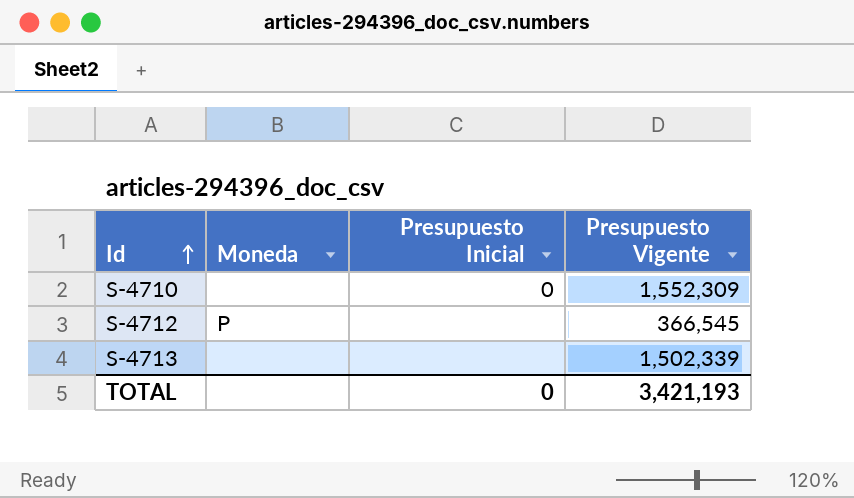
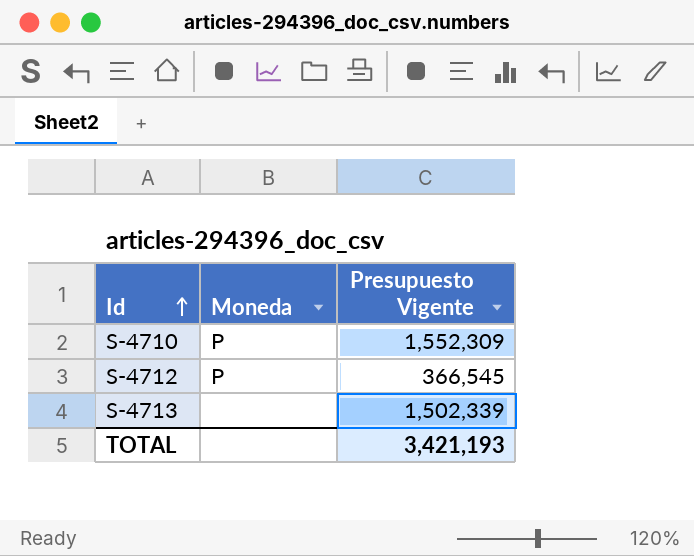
column Presupuesto Inicial | position: 3 -> none
S-4710 | Moneda: none -> P

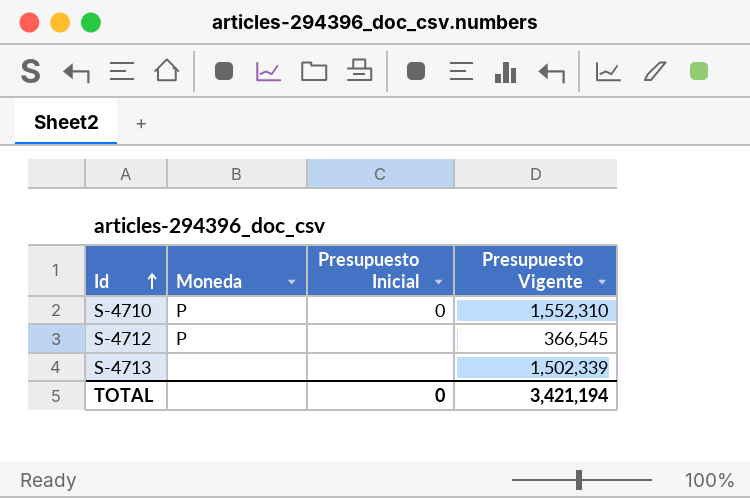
column Presupuesto Inicial | position: none -> 3
S-4710 | Presupuesto Vigente: 1,552,309 -> 1,552,310
TOTAL | Presupuesto Vigente: 3,421,193 -> 3,421,194

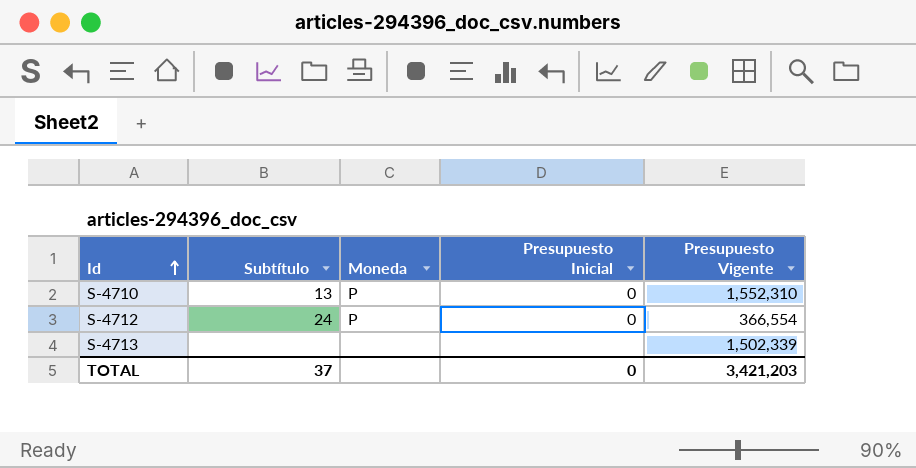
column Subtítulo | position: none -> 2
S-4712 | Presupuesto Inicial: none -> 0
S-4712 | Presupuesto Vigente: 366,545 -> 366,554
TOTAL | Presupuesto Vigente: 3,421,194 -> 3,421,203

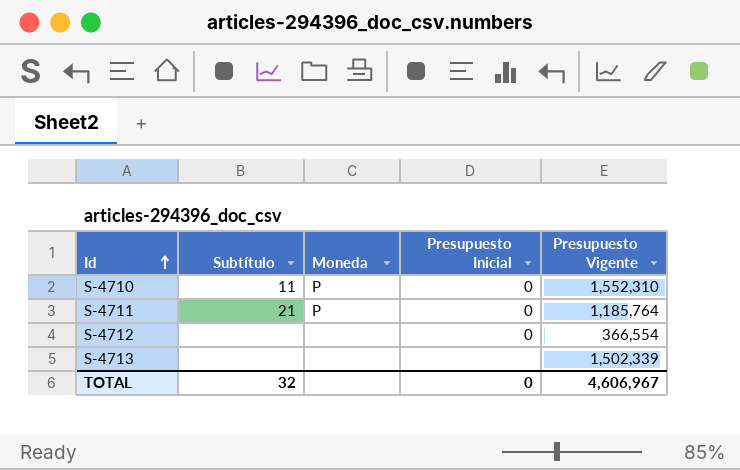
S-4710 | Subtítulo: 13 -> 11
row S-4711: none -> 21 | P | 0 | 1,185,764
S-4712 | Subtítulo: 24 -> none
S-4712 | Moneda: P -> none
TOTAL | Subtítulo: 37 -> 32
TOTAL | Presupuesto Vigente: 3,421,203 -> 4,606,967

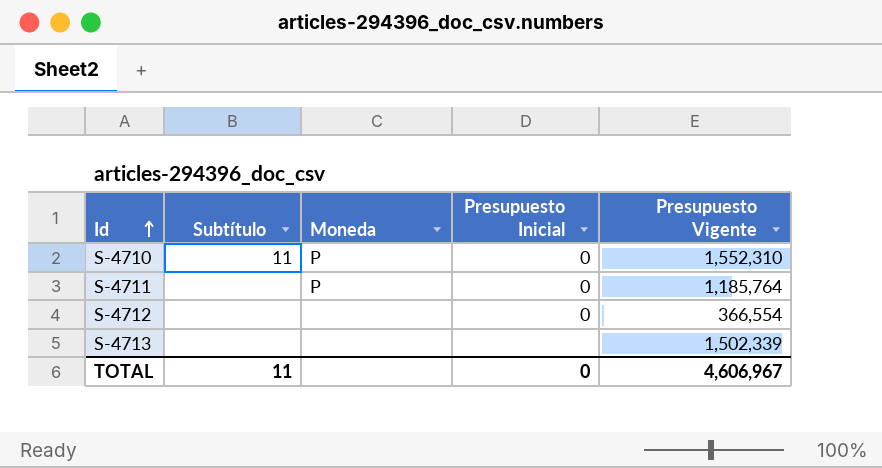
S-4711 | Subtítulo: 21 -> none
TOTAL | Subtítulo: 32 -> 11

